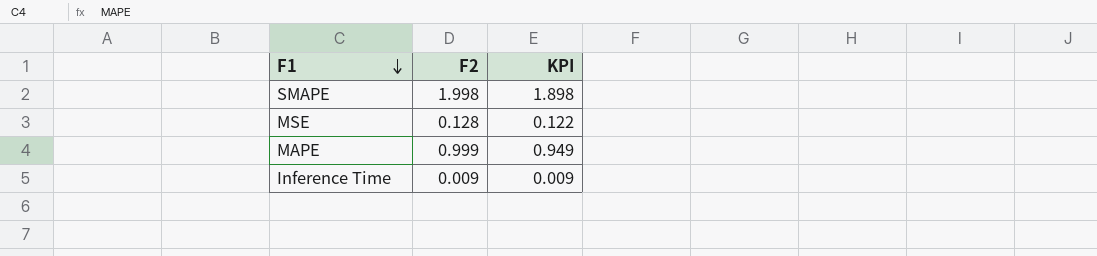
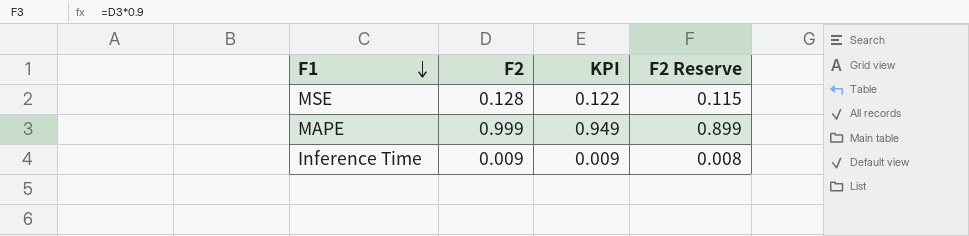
column F2 Reserve | formula: none -> [F2] * 0.9
row SMAPE: 1.998 | 1.898 -> none

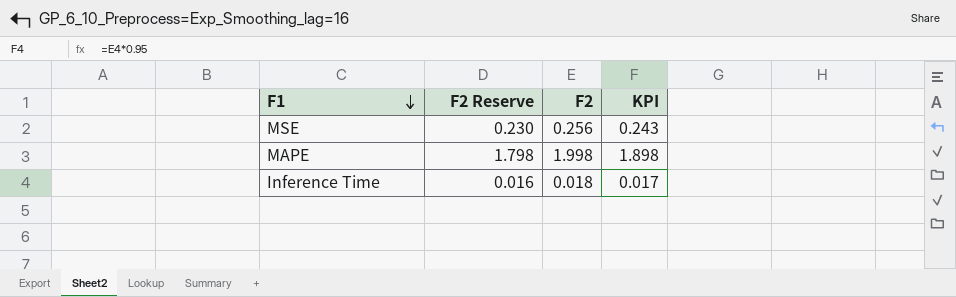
column F2 Reserve | position: 4 -> 2
MSE | F2 Reserve: 0.115 -> 0.230
MSE | F2: 0.128 -> 0.256
MSE | KPI: 0.122 -> 0.243
MAPE | F2 Reserve: 0.899 -> 1.798
MAPE | F2: 0.999 -> 1.998
MAPE | KPI: 0.949 -> 1.898
Inference Time | F2 Reserve: 0.008 -> 0.016
Inference Time | F2: 0.009 -> 0.018
Inference Time | KPI: 0.009 -> 0.017

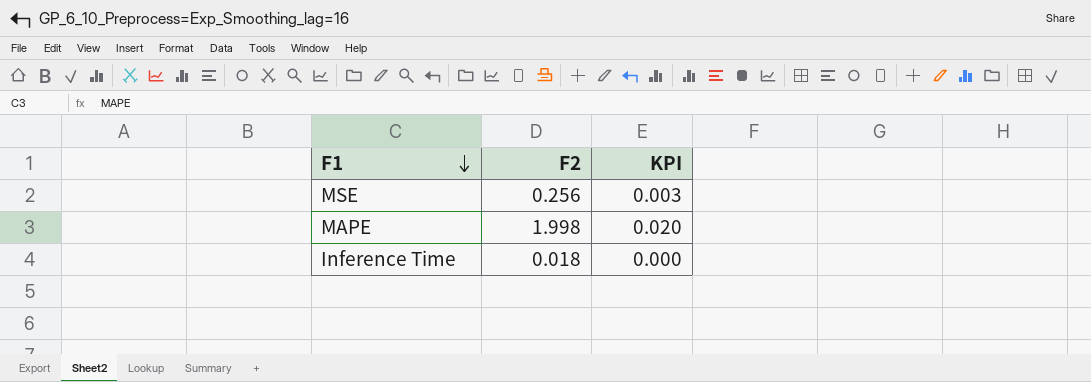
column F2 Reserve | formula: [F2] * 0.9 -> none
column KPI | formula: [F2] * 0.95 -> [F2] * 0.01

